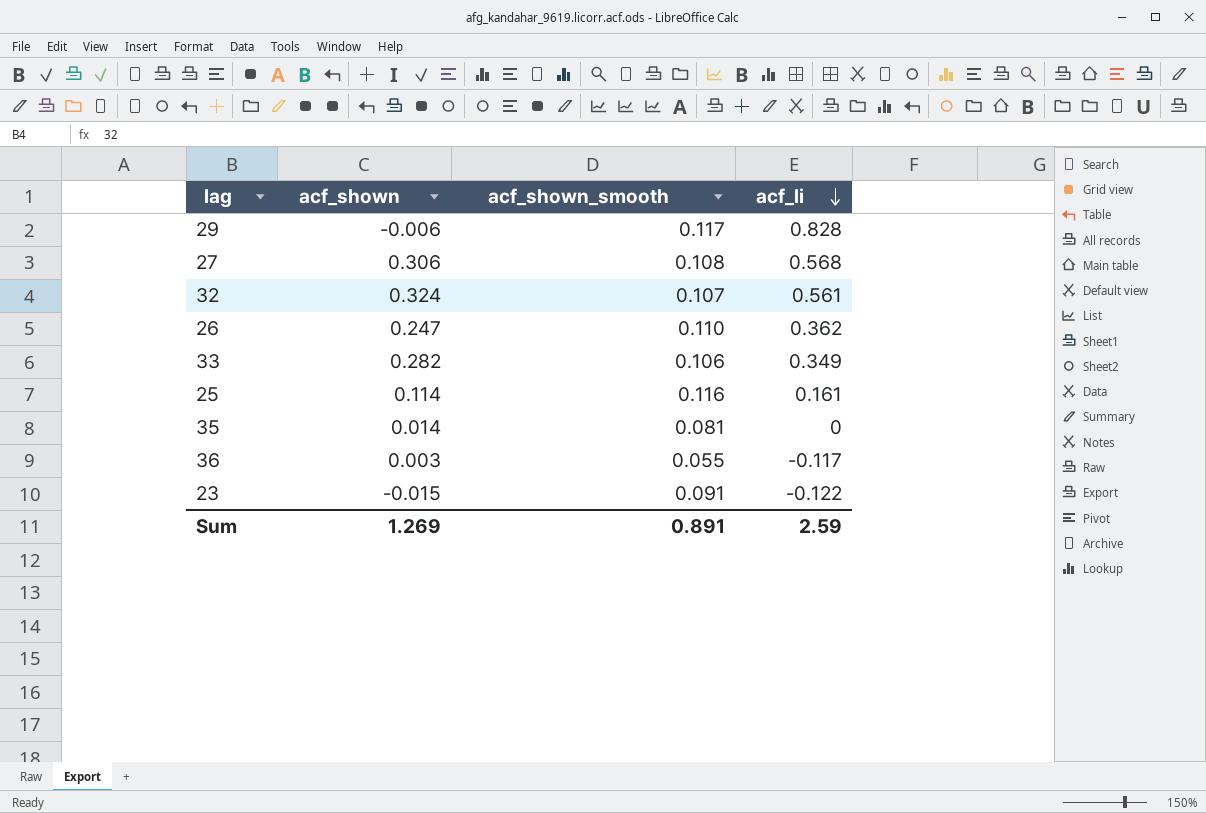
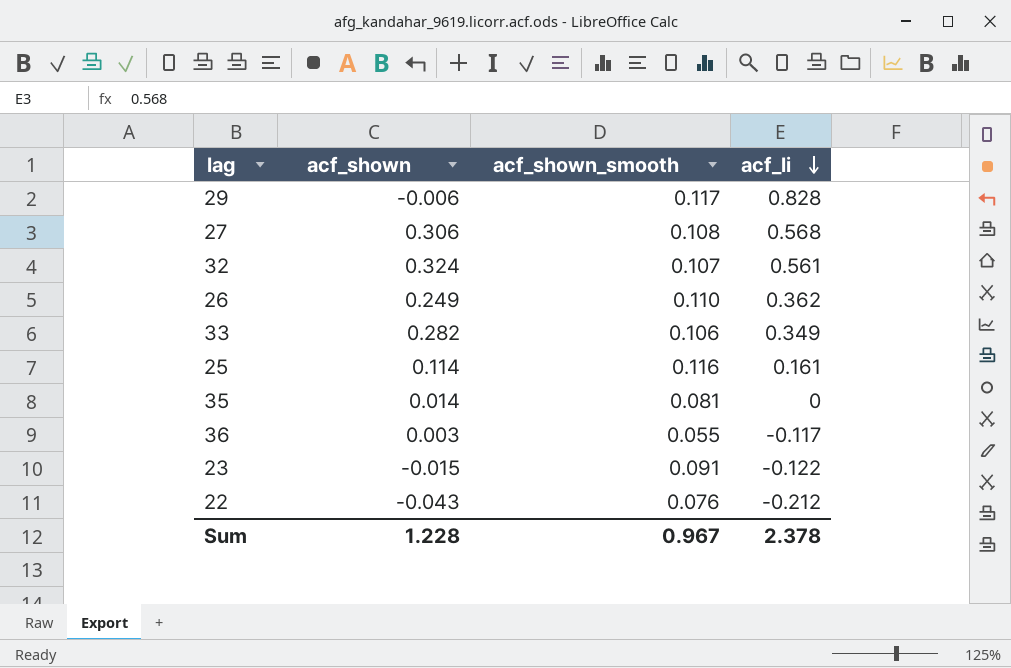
26 | acf_shown: 0.247 -> 0.249
row 22: none -> -0.043 | 0.076 | -0.212
Sum | acf_shown: 1.269 -> 1.228
Sum | acf_shown_smooth: 0.891 -> 0.967
Sum | acf_li: 2.59 -> 2.378

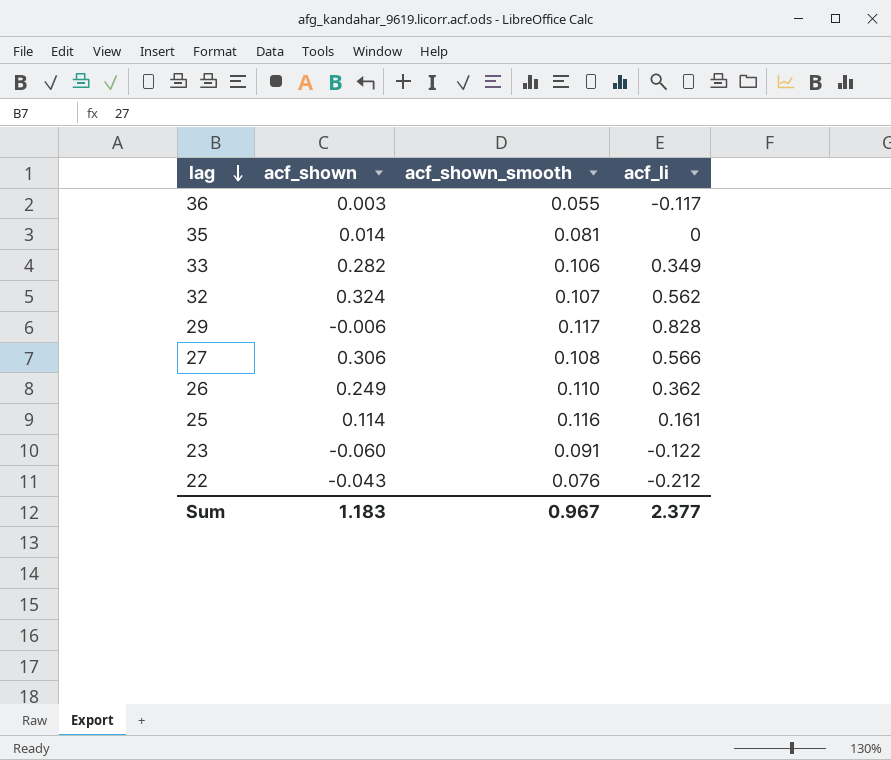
row order: acf_li descending -> lag descending
32 | acf_li: 0.561 -> 0.562
27 | acf_li: 0.568 -> 0.566
23 | acf_shown: -0.015 -> -0.060
Sum | acf_shown: 1.228 -> 1.183
Sum | acf_li: 2.378 -> 2.377

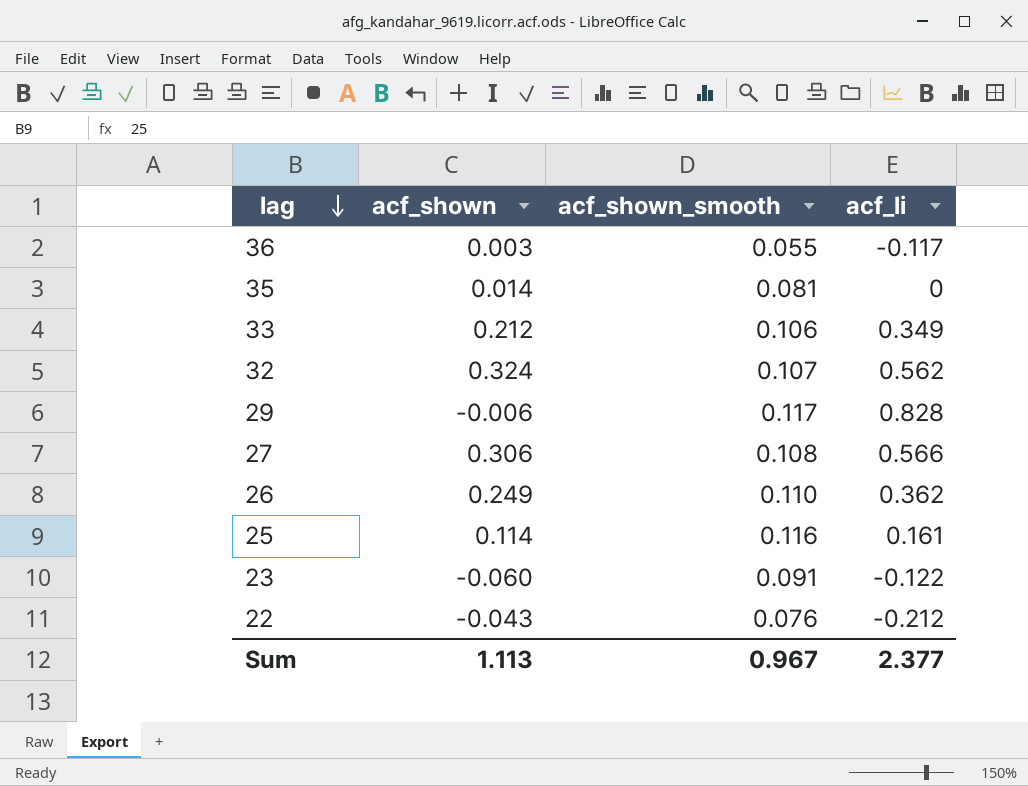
33 | acf_shown: 0.282 -> 0.212
Sum | acf_shown: 1.183 -> 1.113

